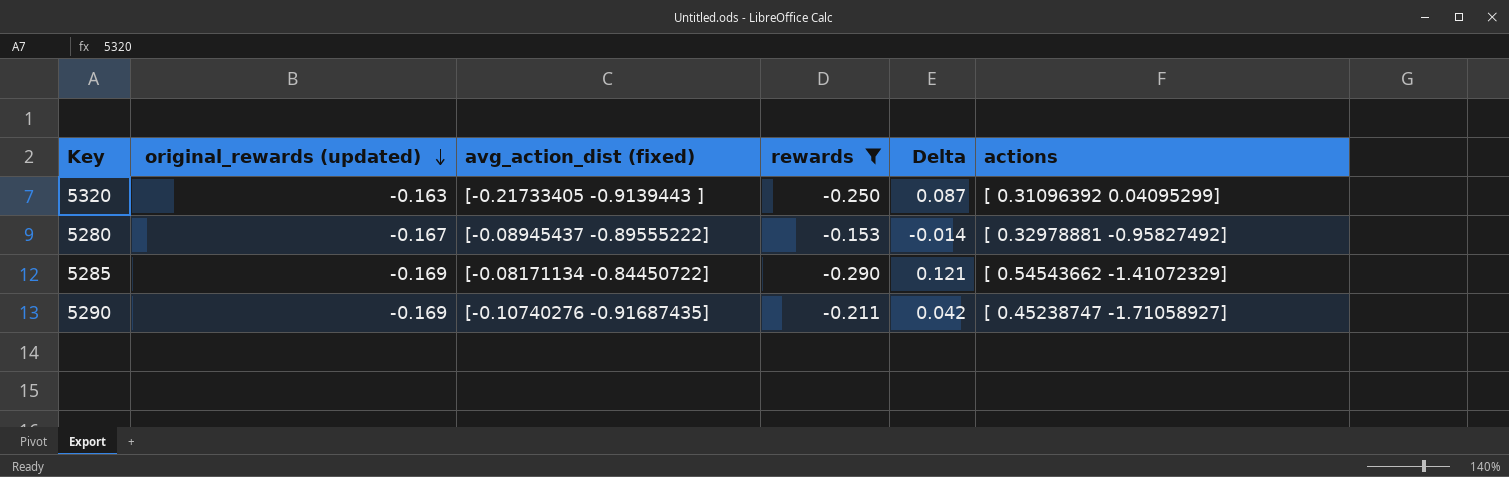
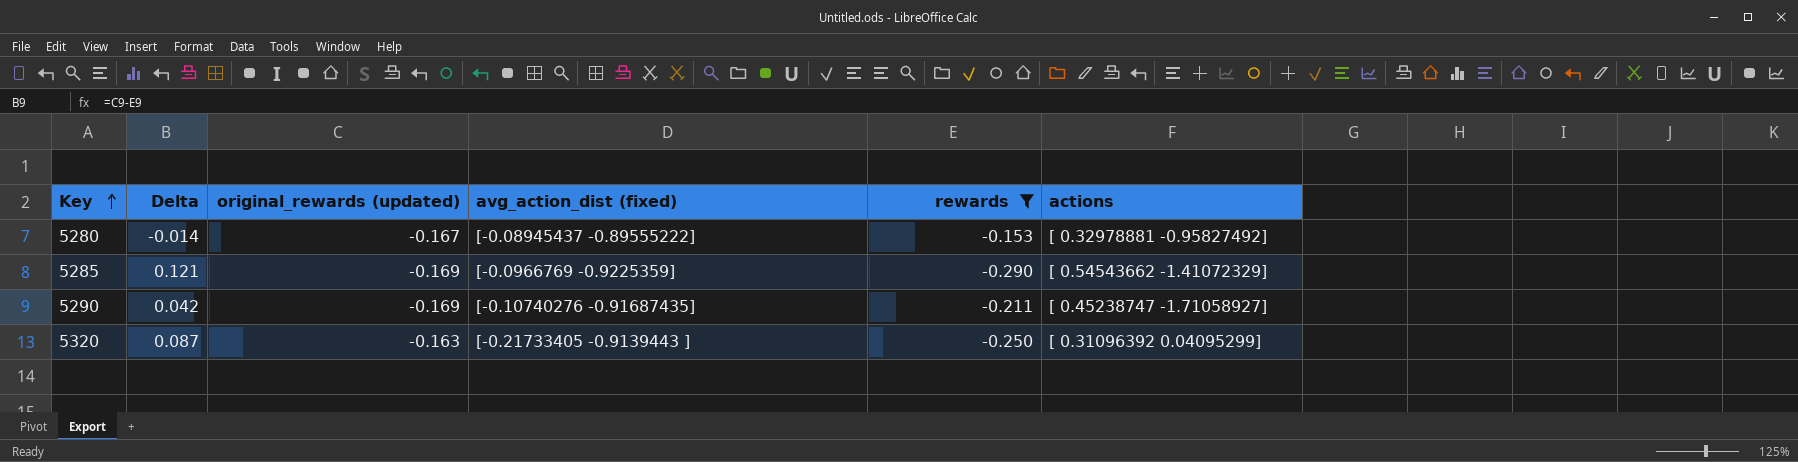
row order: original_rewards (updated) descending -> Key ascending
column Delta | position: 5 -> 2
5285 | avg_action_dist (fixed): [-0.08171134 -0.84450722] -> [-0.0966769 -0.9225359]

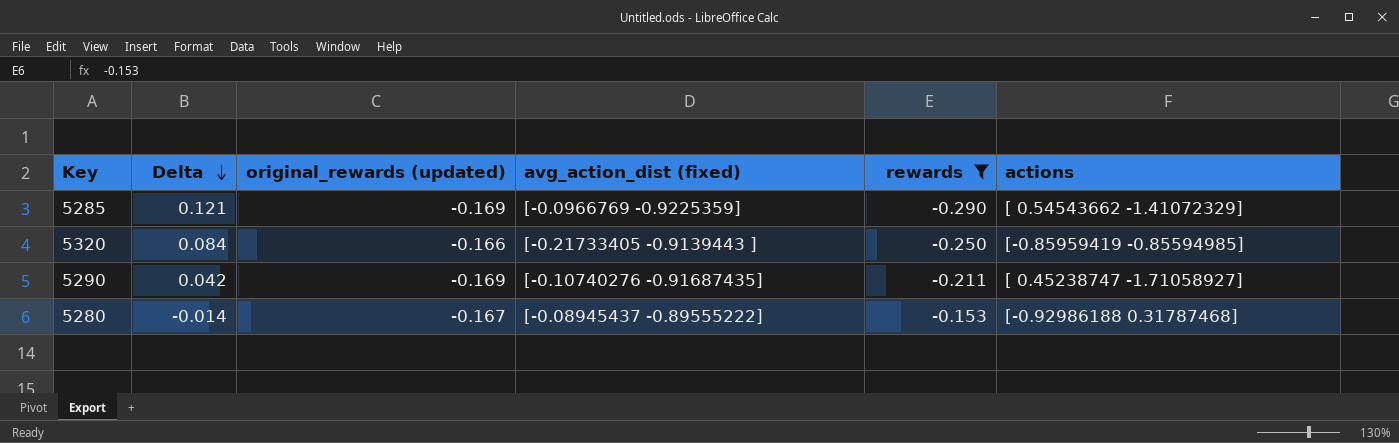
row order: Key ascending -> Delta descending
5320 | Delta: 0.087 -> 0.084
5320 | original_rewards (updated): -0.163 -> -0.166
5320 | actions: [ 0.31096392 0.04095299] -> [-0.85959419 -0.85594985]
5280 | actions: [ 0.32978881 -0.95827492] -> [-0.92986188 0.31787468]

